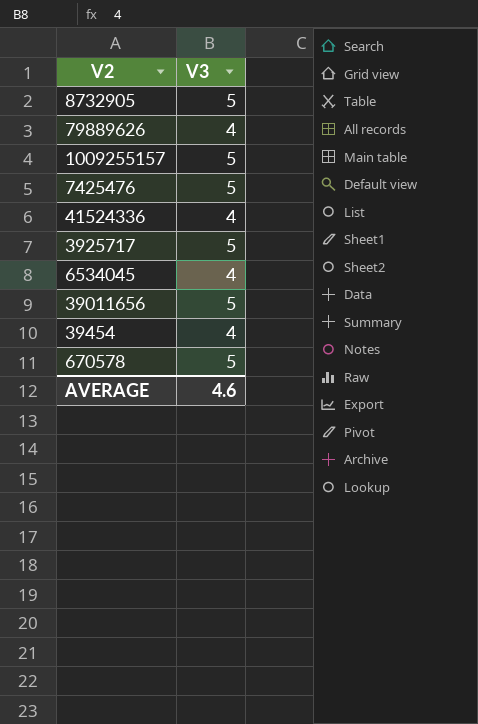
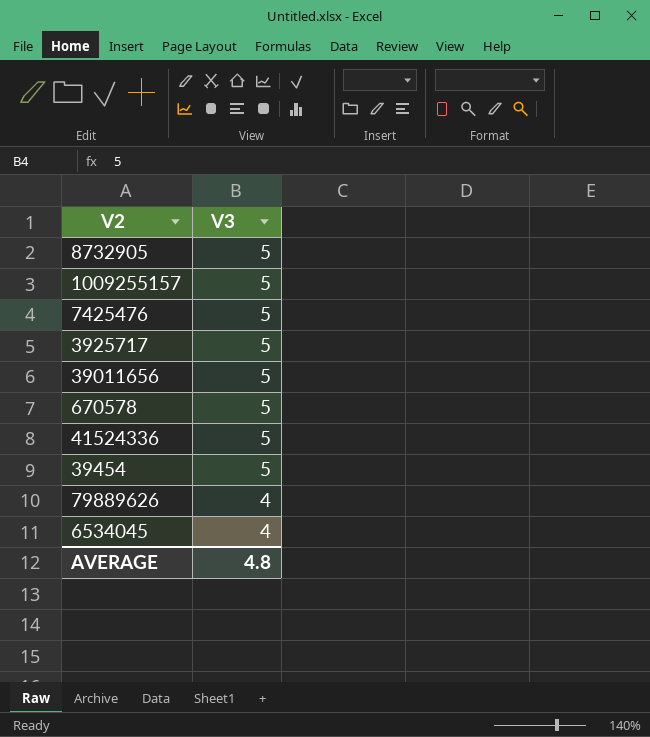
row order: none -> V3 descending
41524336 | V3: 4 -> 5
39454 | V3: 4 -> 5
AVERAGE | V3: 4.6 -> 4.8

